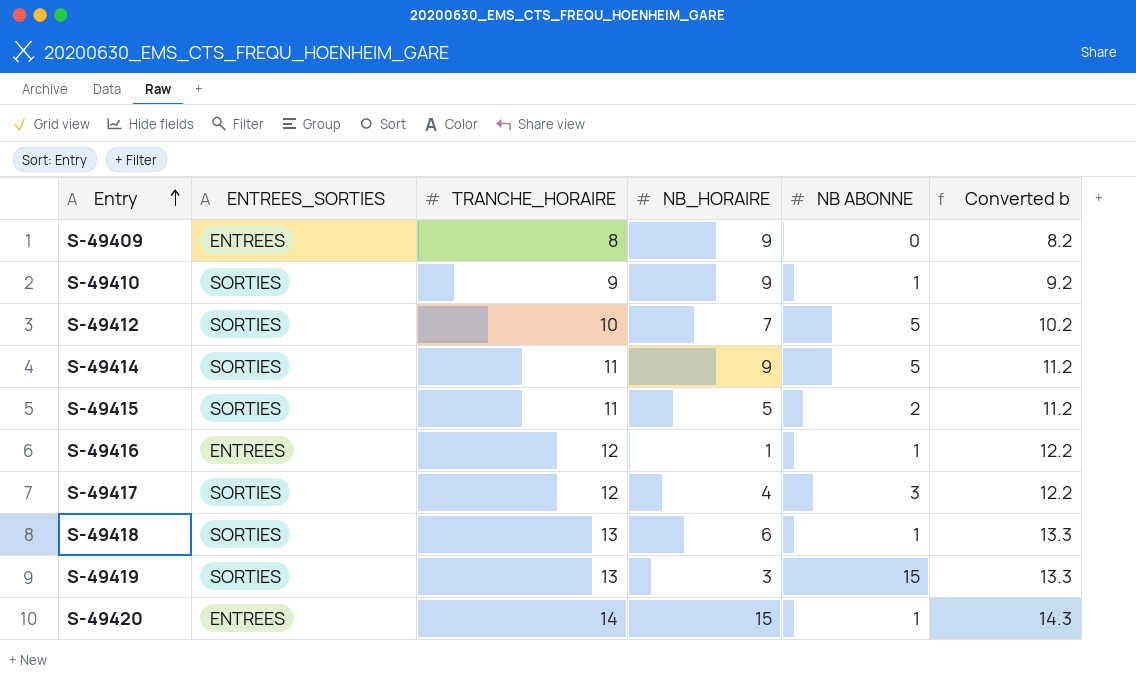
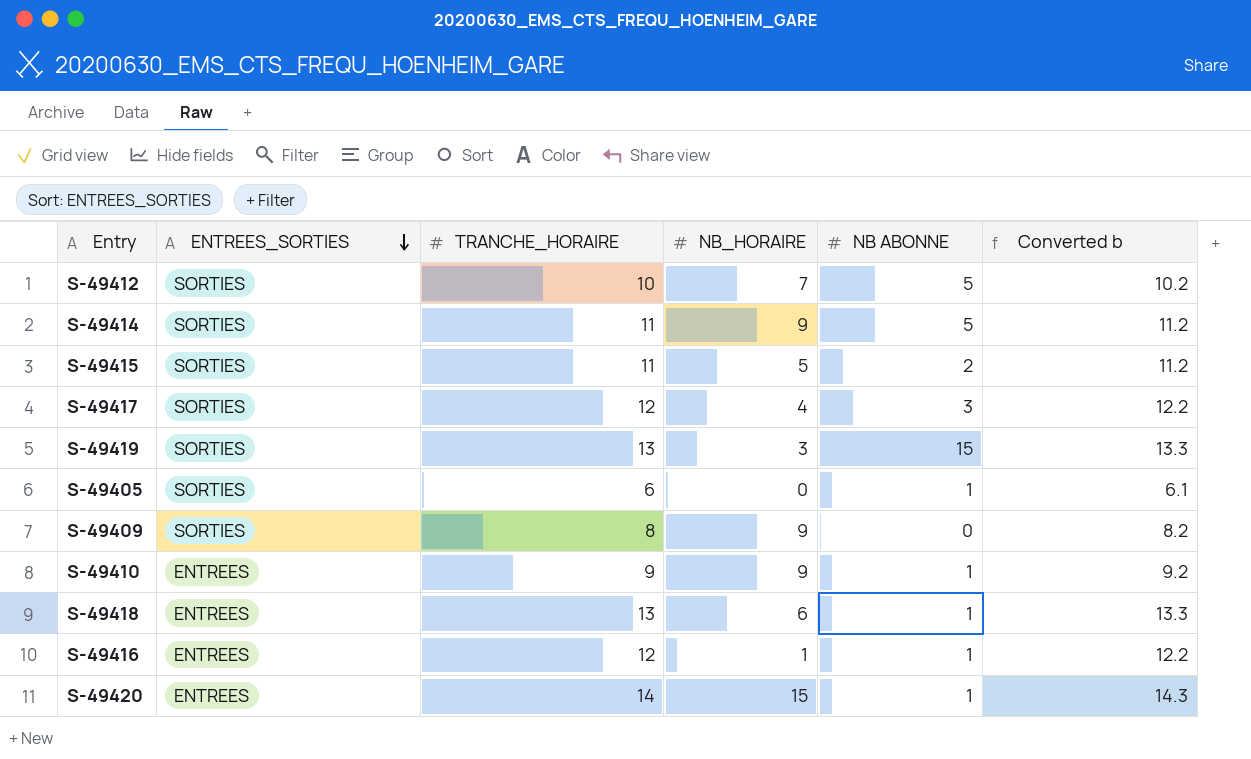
row order: Entry ascending -> ENTREES_SORTIES descending
row S-49405: none -> SORTIES | 6 | 0 | 1 | 6.1
S-49409 | ENTREES_SORTIES: ENTREES -> SORTIES
S-49410 | ENTREES_SORTIES: SORTIES -> ENTREES
S-49418 | ENTREES_SORTIES: SORTIES -> ENTREES

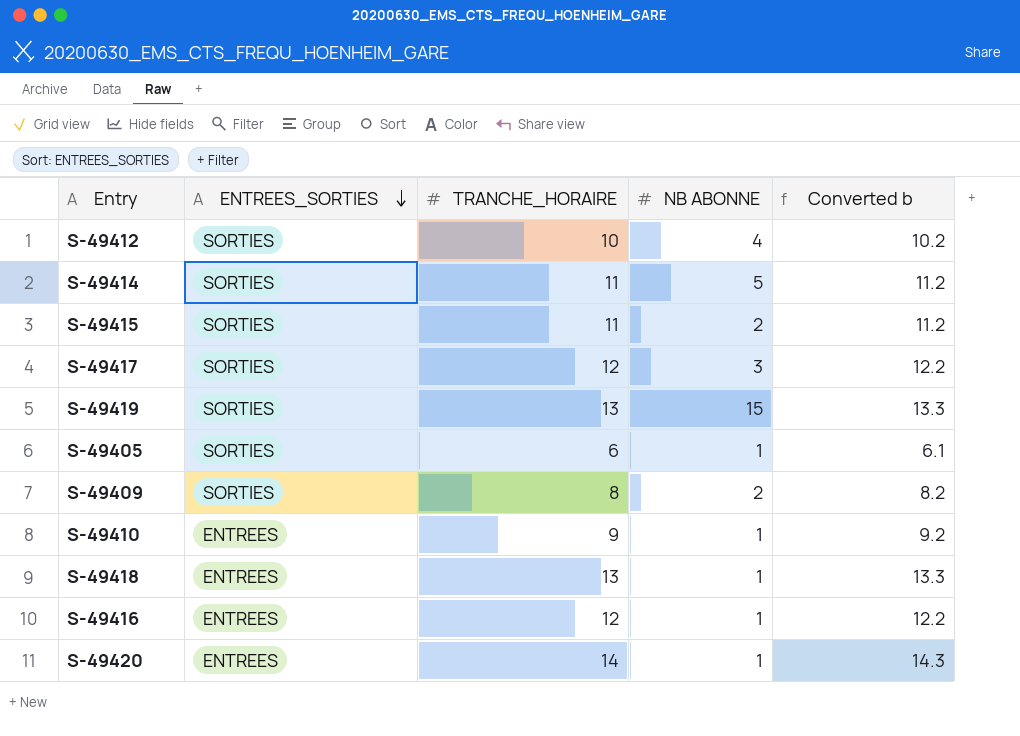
column NB_HORAIRE | position: 4 -> none
S-49412 | NB ABONNE: 5 -> 4
S-49409 | NB ABONNE: 0 -> 2

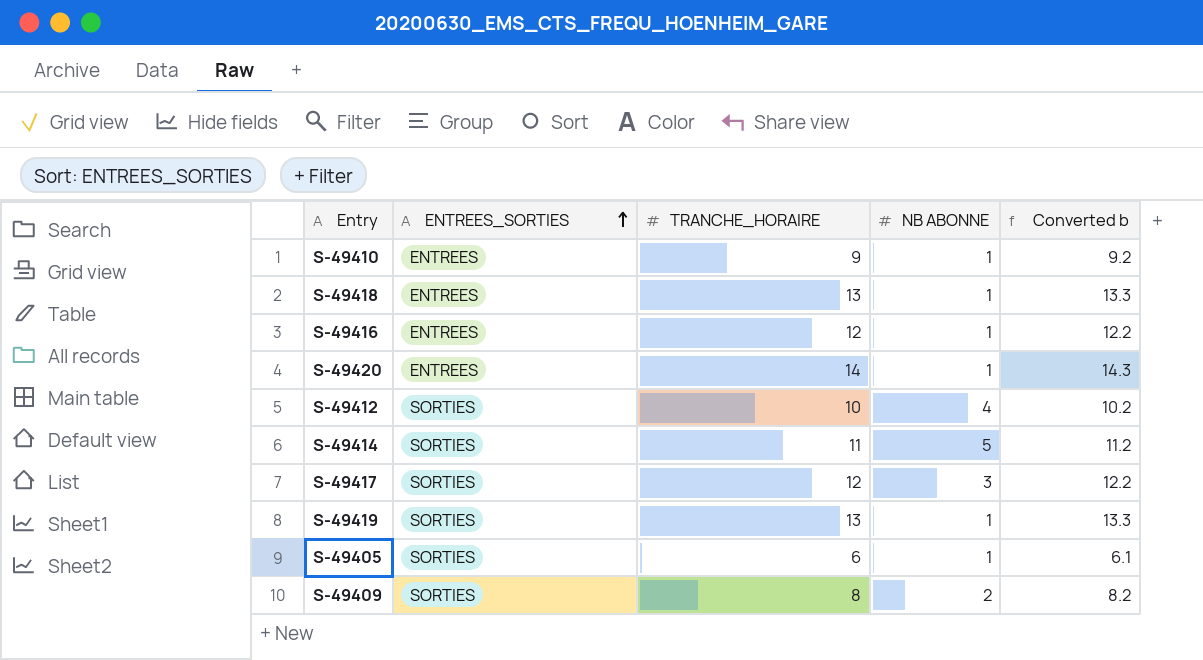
row order: ENTREES_SORTIES descending -> ENTREES_SORTIES ascending
row S-49415: SORTIES | 11 | 2 | 11.2 -> none
S-49419 | NB ABONNE: 15 -> 1

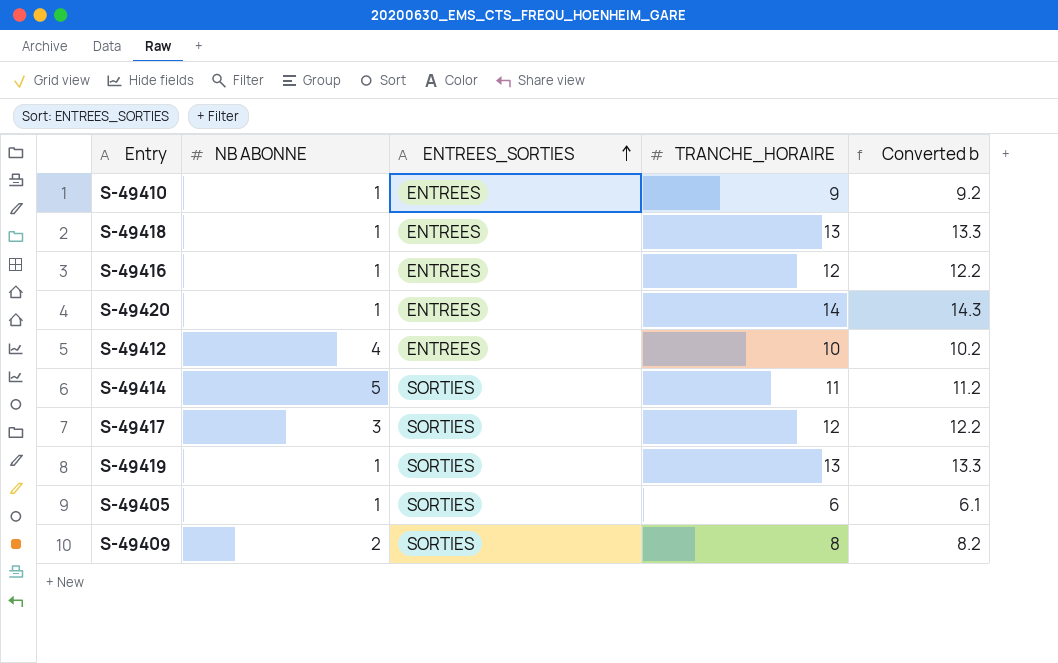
column NB ABONNE | position: 4 -> 2
S-49412 | ENTREES_SORTIES: SORTIES -> ENTREES

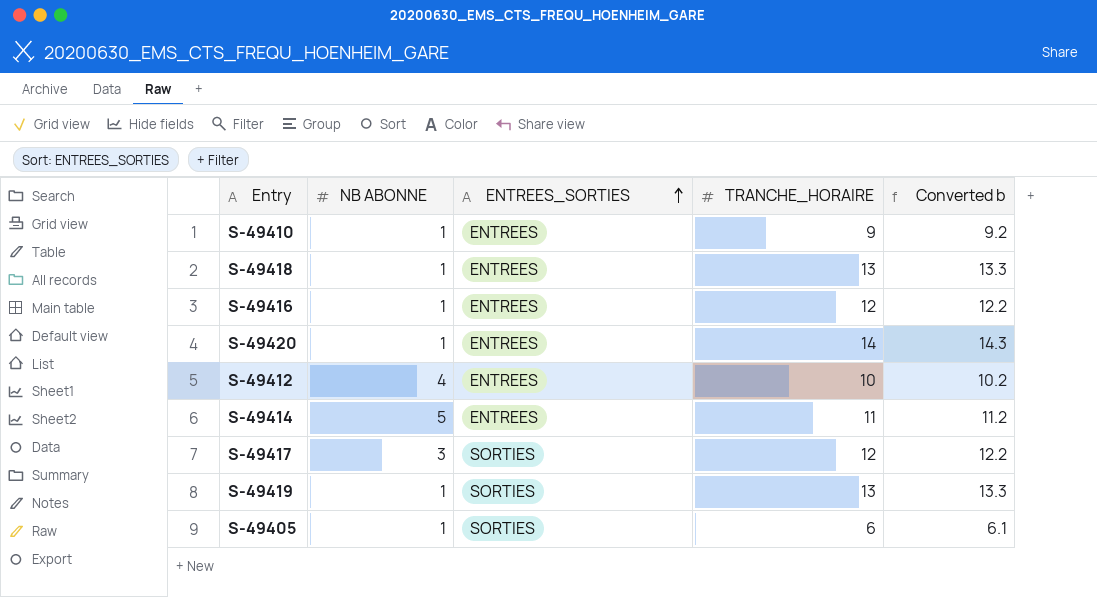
row S-49409: 2 | SORTIES | 8 | 8.2 -> none
S-49414 | ENTREES_SORTIES: SORTIES -> ENTREES

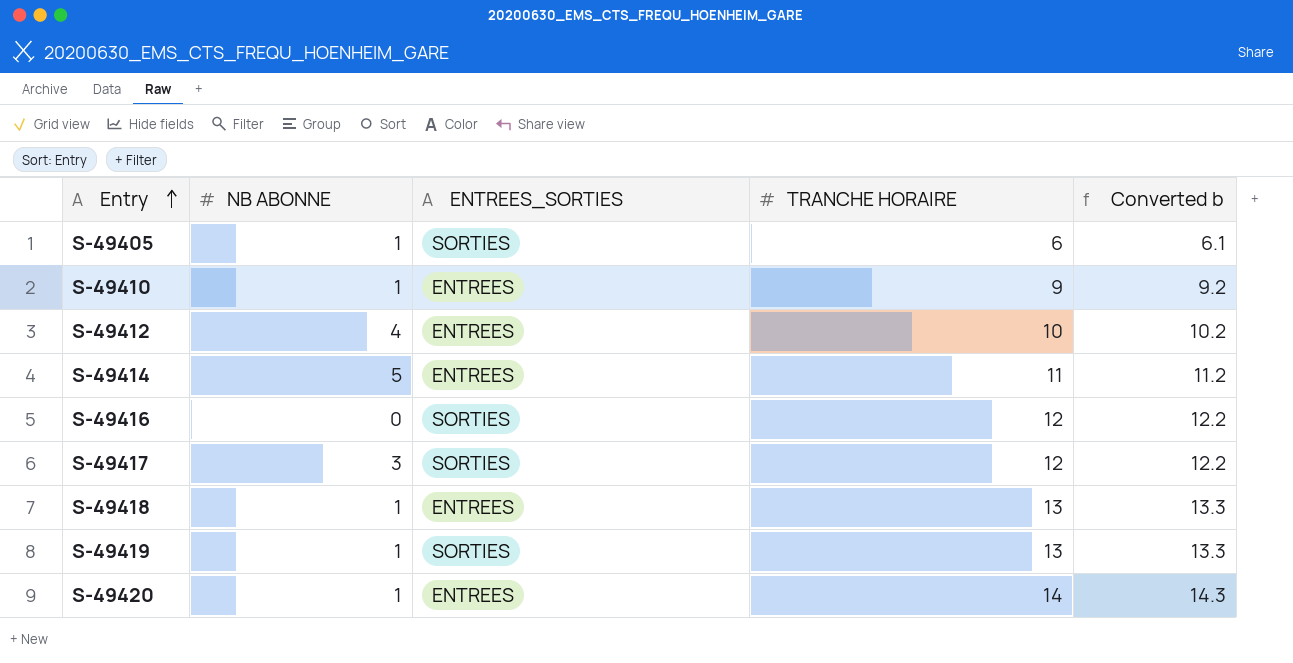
row order: ENTREES_SORTIES ascending -> Entry ascending
column name: TRANCHE_HORAIRE -> TRANCHE HORAIRE
S-49416 | NB ABONNE: 1 -> 0
S-49416 | ENTREES_SORTIES: ENTREES -> SORTIES

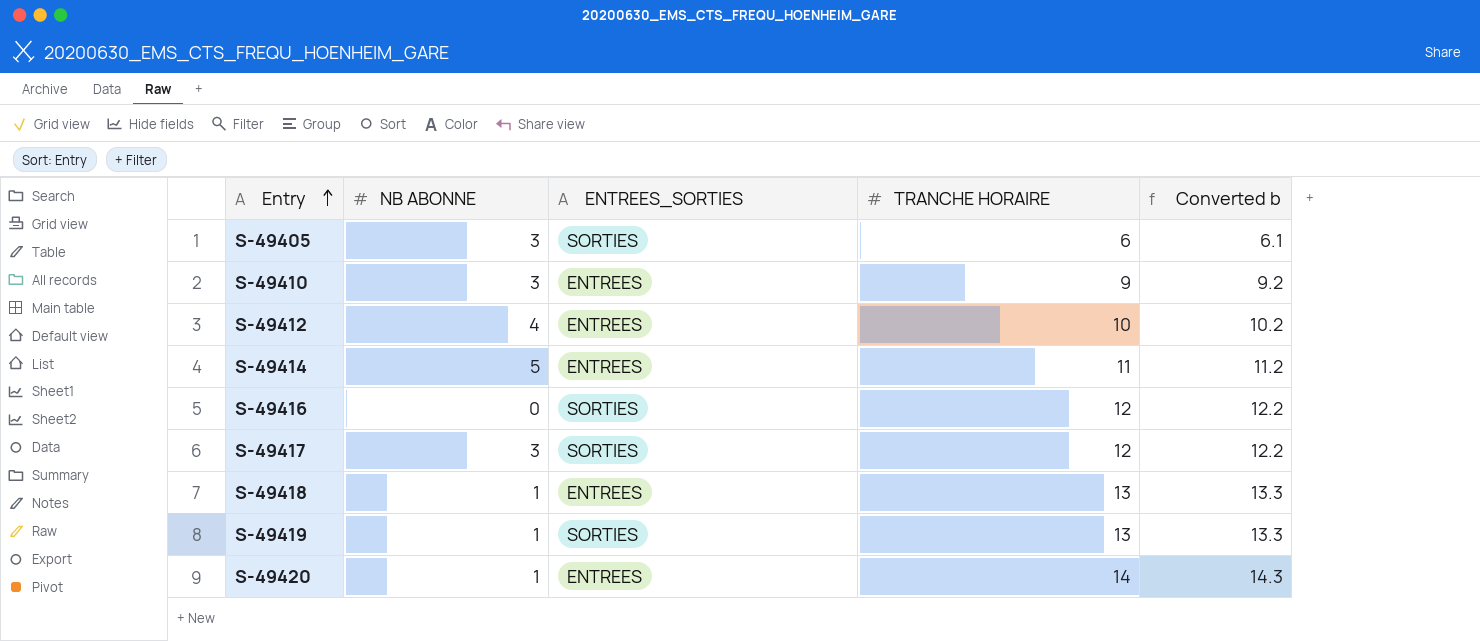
S-49405 | NB ABONNE: 1 -> 3
S-49410 | NB ABONNE: 1 -> 3

